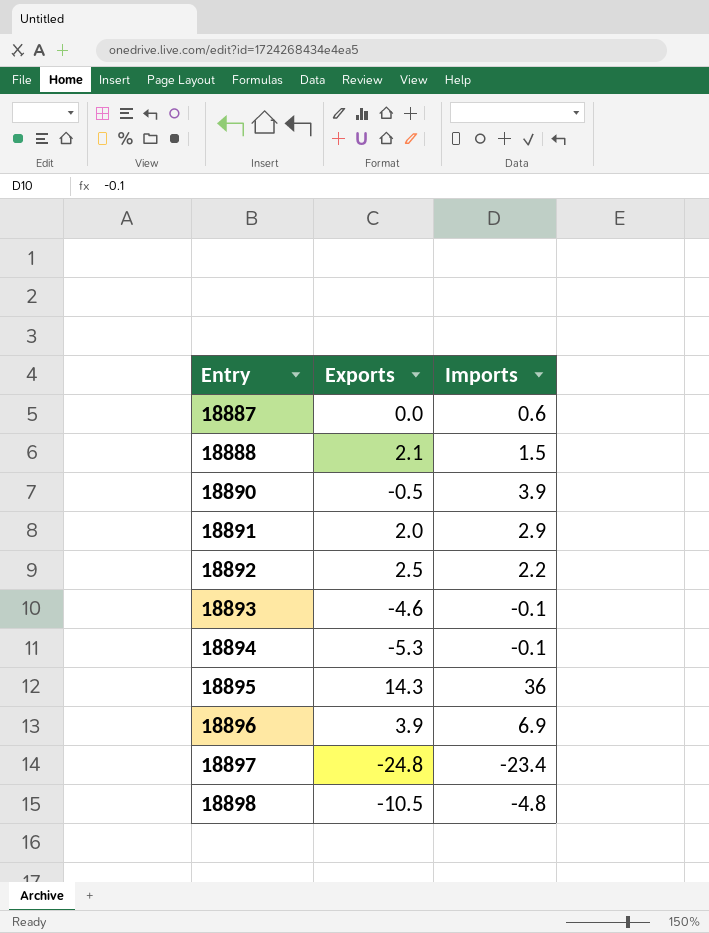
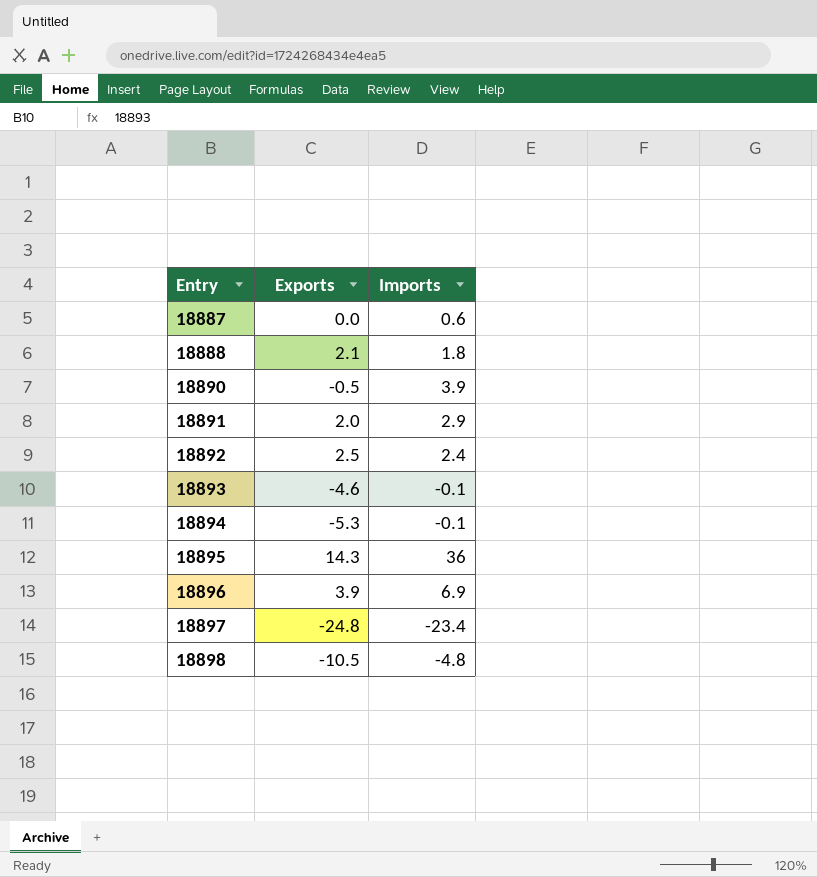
18888 | Imports: 1.5 -> 1.8
18892 | Imports: 2.2 -> 2.4

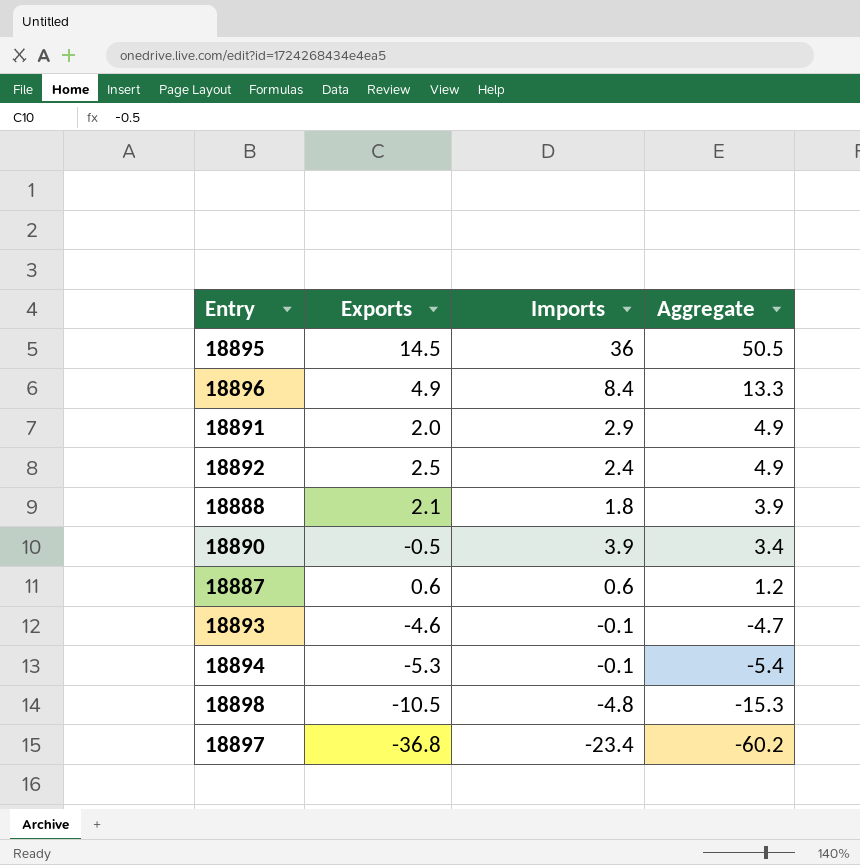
row order: Entry ascending -> Aggregate descending
column Aggregate | formula: none -> [Exports] + [Imports]
18895 | Exports: 14.3 -> 14.5
18896 | Exports: 3.9 -> 4.9
18896 | Imports: 6.9 -> 8.4
18887 | Exports: 0.0 -> 0.6
18897 | Exports: -24.8 -> -36.8

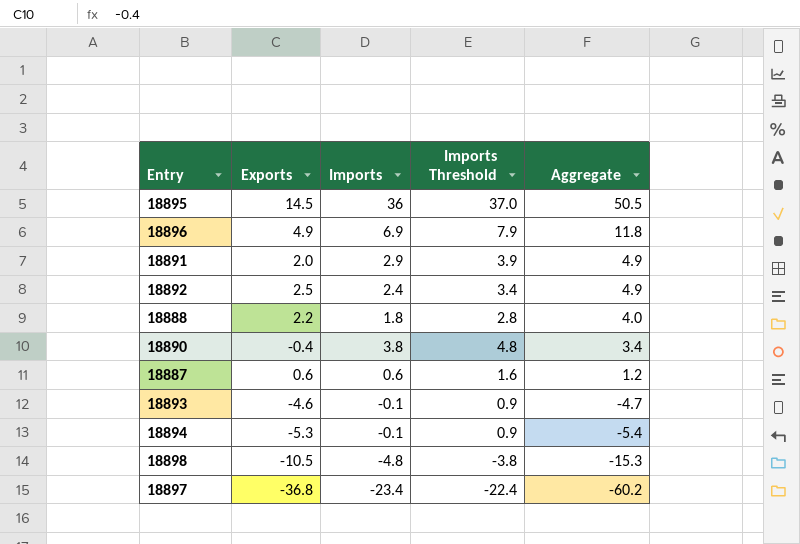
column Imports Threshold | formula: none -> [Imports] + 1
18896 | Imports: 8.4 -> 6.9
18896 | Aggregate: 13.3 -> 11.8
18888 | Exports: 2.1 -> 2.2
18888 | Aggregate: 3.9 -> 4.0
18890 | Exports: -0.5 -> -0.4
18890 | Imports: 3.9 -> 3.8

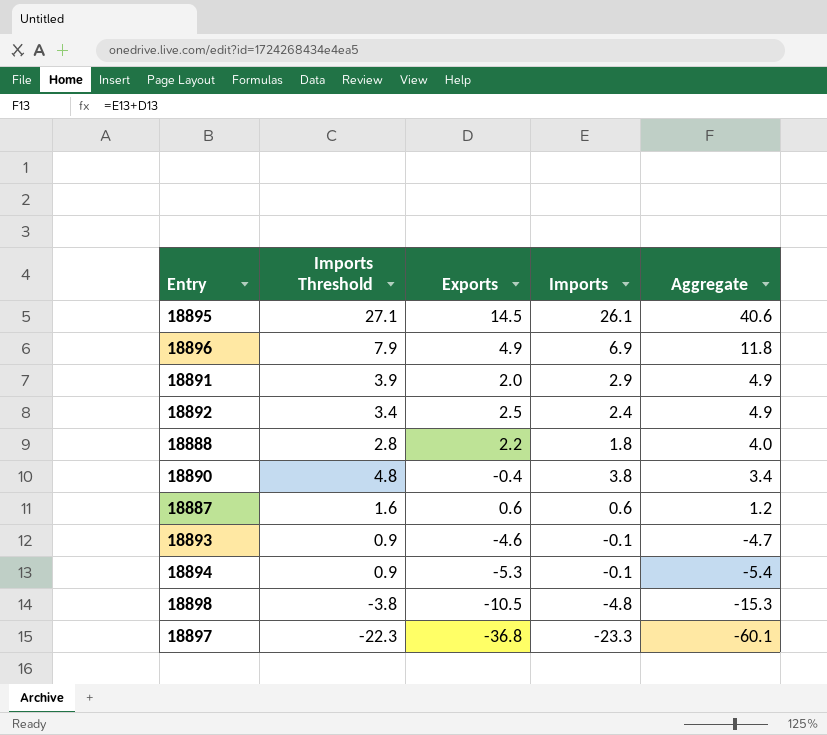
column Imports Threshold | position: 4 -> 2
18895 | Imports Threshold: 37.0 -> 27.1
18895 | Imports: 36 -> 26.1
18895 | Aggregate: 50.5 -> 40.6
18897 | Imports Threshold: -22.4 -> -22.3
18897 | Imports: -23.4 -> -23.3
18897 | Aggregate: -60.2 -> -60.1

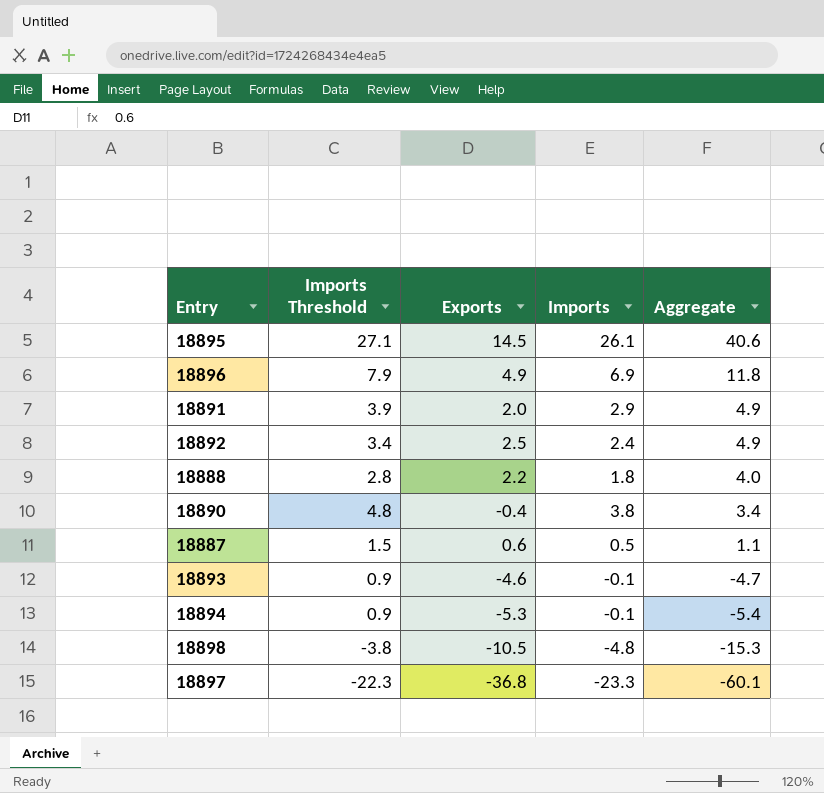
18887 | Imports Threshold: 1.6 -> 1.5
18887 | Imports: 0.6 -> 0.5
18887 | Aggregate: 1.2 -> 1.1

